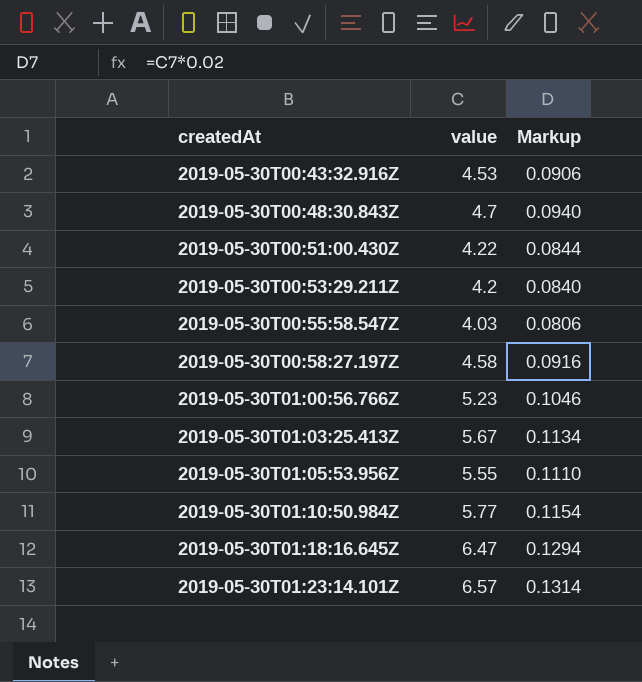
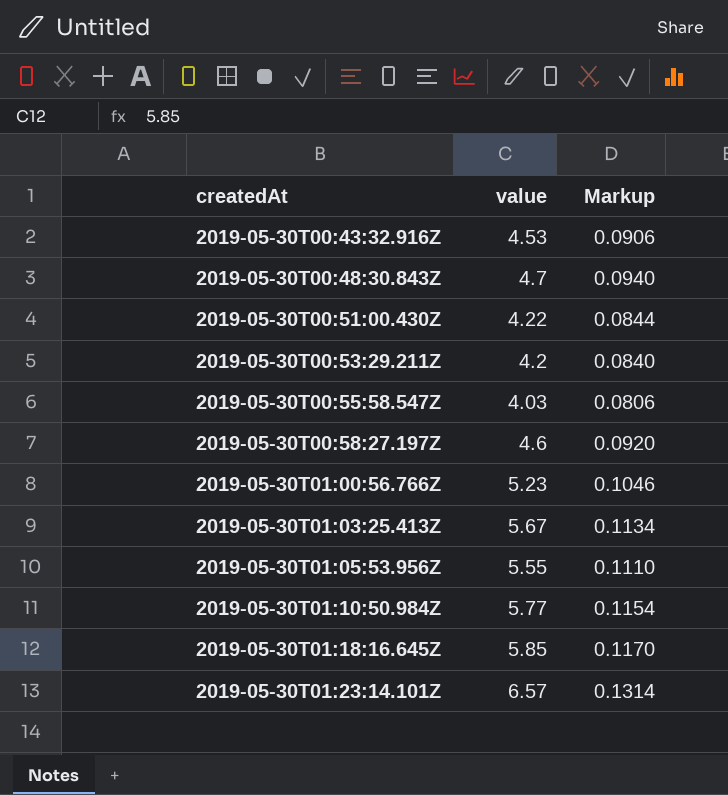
2019-05-30T00:58:27.197Z | value: 4.58 -> 4.6
2019-05-30T00:58:27.197Z | Markup: 0.0916 -> 0.0920
2019-05-30T01:18:16.645Z | value: 6.47 -> 5.85
2019-05-30T01:18:16.645Z | Markup: 0.1294 -> 0.1170

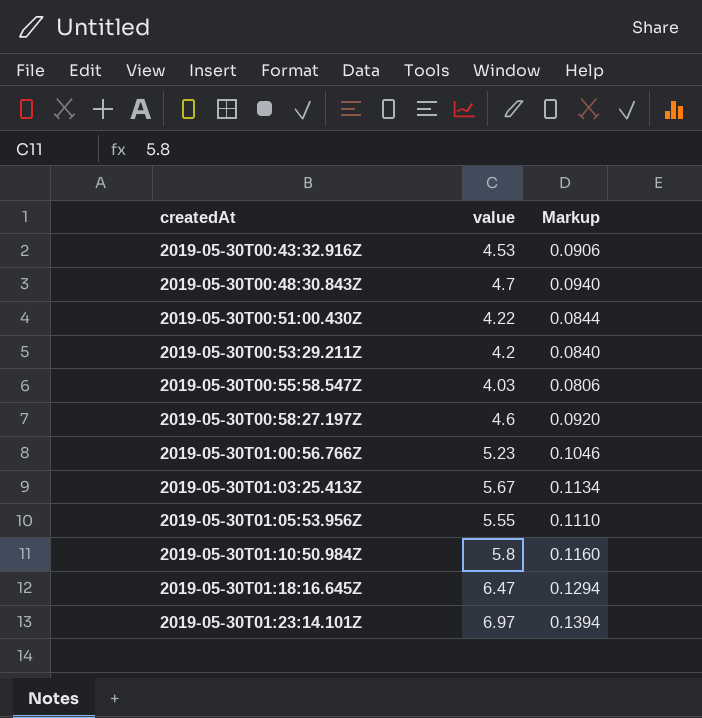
2019-05-30T01:10:50.984Z | value: 5.77 -> 5.8
2019-05-30T01:10:50.984Z | Markup: 0.1154 -> 0.1160
2019-05-30T01:18:16.645Z | value: 5.85 -> 6.47
2019-05-30T01:18:16.645Z | Markup: 0.1170 -> 0.1294
2019-05-30T01:23:14.101Z | value: 6.57 -> 6.97
2019-05-30T01:23:14.101Z | Markup: 0.1314 -> 0.1394

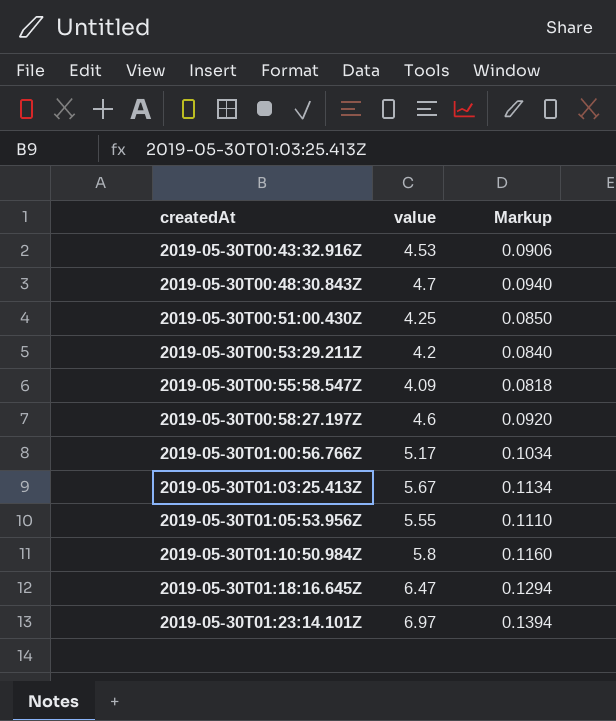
2019-05-30T00:51:00.430Z | value: 4.22 -> 4.25
2019-05-30T00:51:00.430Z | Markup: 0.0844 -> 0.0850
2019-05-30T00:55:58.547Z | value: 4.03 -> 4.09
2019-05-30T00:55:58.547Z | Markup: 0.0806 -> 0.0818
2019-05-30T01:00:56.766Z | value: 5.23 -> 5.17
2019-05-30T01:00:56.766Z | Markup: 0.1046 -> 0.1034

